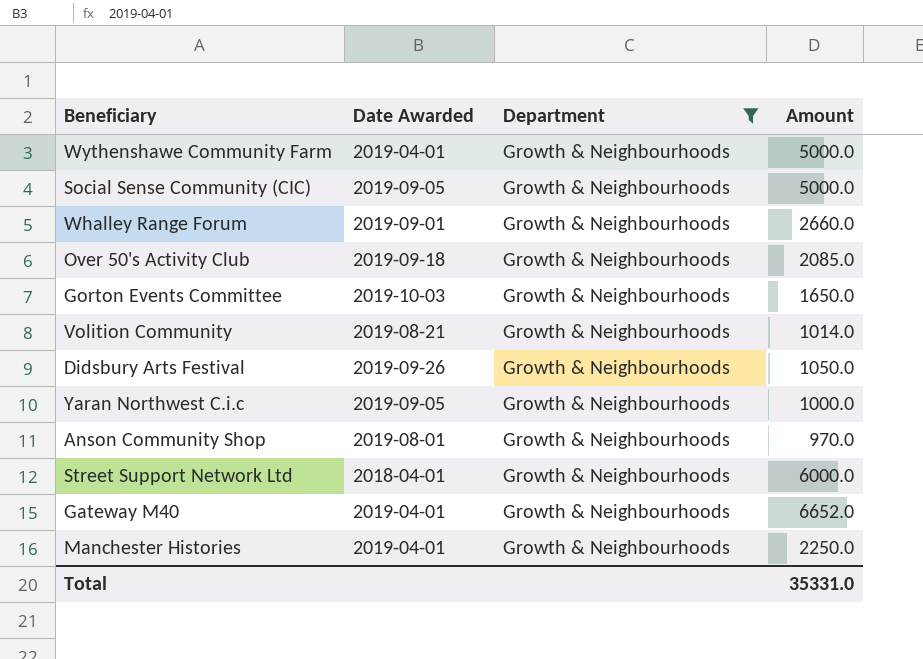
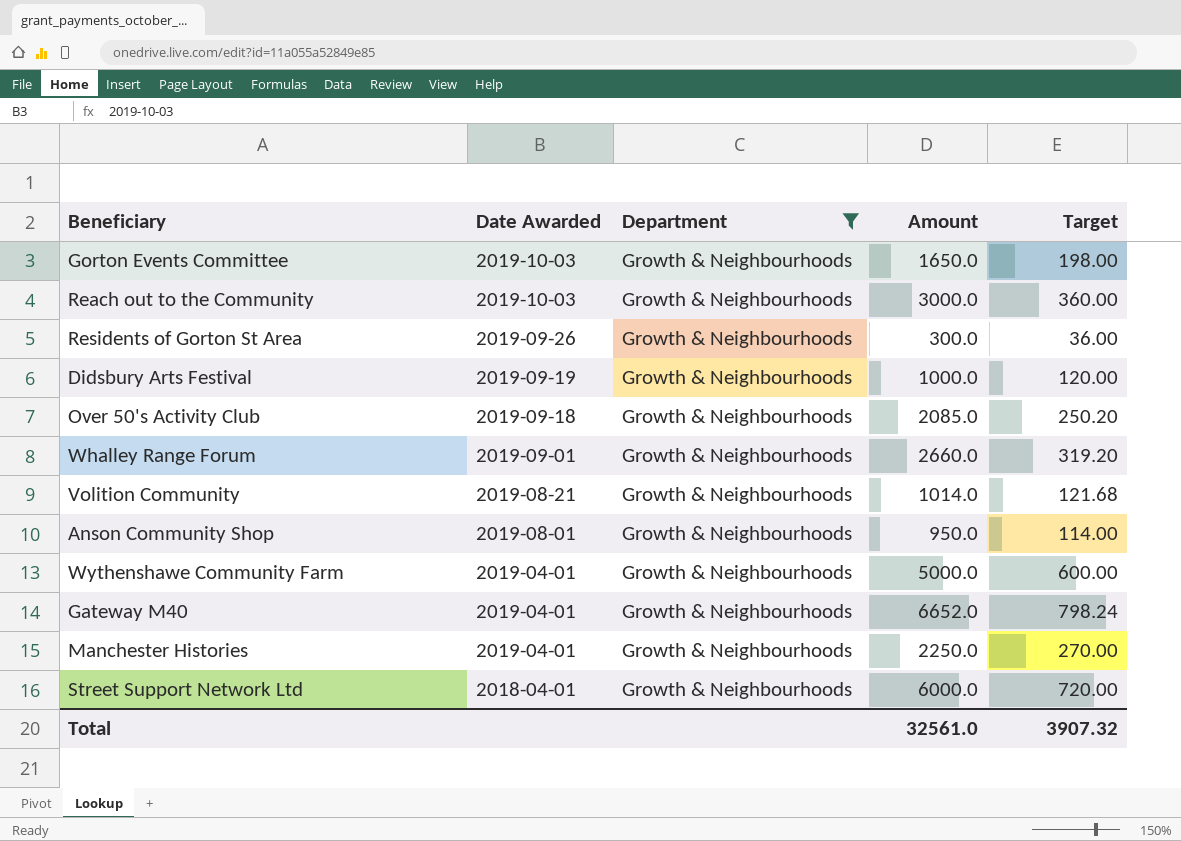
row order: none -> Date Awarded descending
column Target | formula: none -> [Amount] * 0.12
row Social Sense Community (CIC): 2019-09-05 | Growth & Neighbourhoods | 5000.0 -> none
row Yaran Northwest C.i.c: 2019-09-05 | Growth & Neighbourhoods | 1000.0 -> none
row Reach out to the Community: none -> 2019-10-03 | Growth & Neighbourhoods | 3000.0 | 360.00
row Residents of Gorton St Area: none -> 2019-09-26 | Growth & Neighbourhoods | 300.0 | 36.00
Didsbury Arts Festival | Date Awarded: 2019-09-26 -> 2019-09-19
Didsbury Arts Festival | Amount: 1050.0 -> 1000.0
Anson Community Shop | Amount: 970.0 -> 950.0
Total | Amount: 35331.0 -> 32561.0

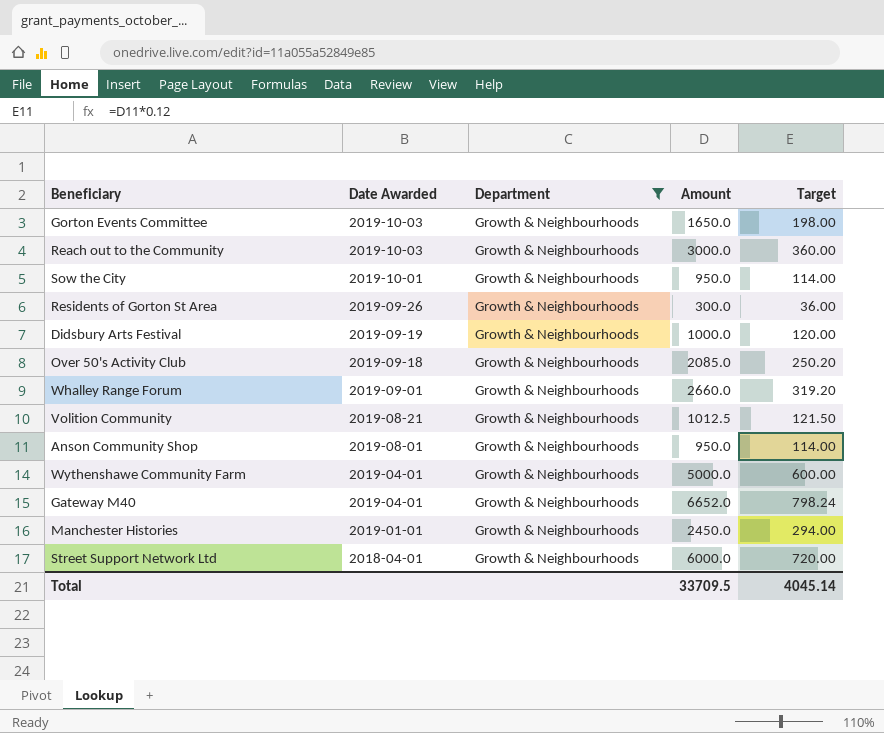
row Sow the City: none -> 2019-10-01 | Growth & Neighbourhoods | 950.0 | 114.00
Volition Community | Amount: 1014.0 -> 1012.5
Volition Community | Target: 121.68 -> 121.50
Manchester Histories | Date Awarded: 2019-04-01 -> 2019-01-01
Manchester Histories | Amount: 2250.0 -> 2450.0
Manchester Histories | Target: 270.00 -> 294.00
Total | Amount: 32561.0 -> 33709.5
Total | Target: 3907.32 -> 4045.14

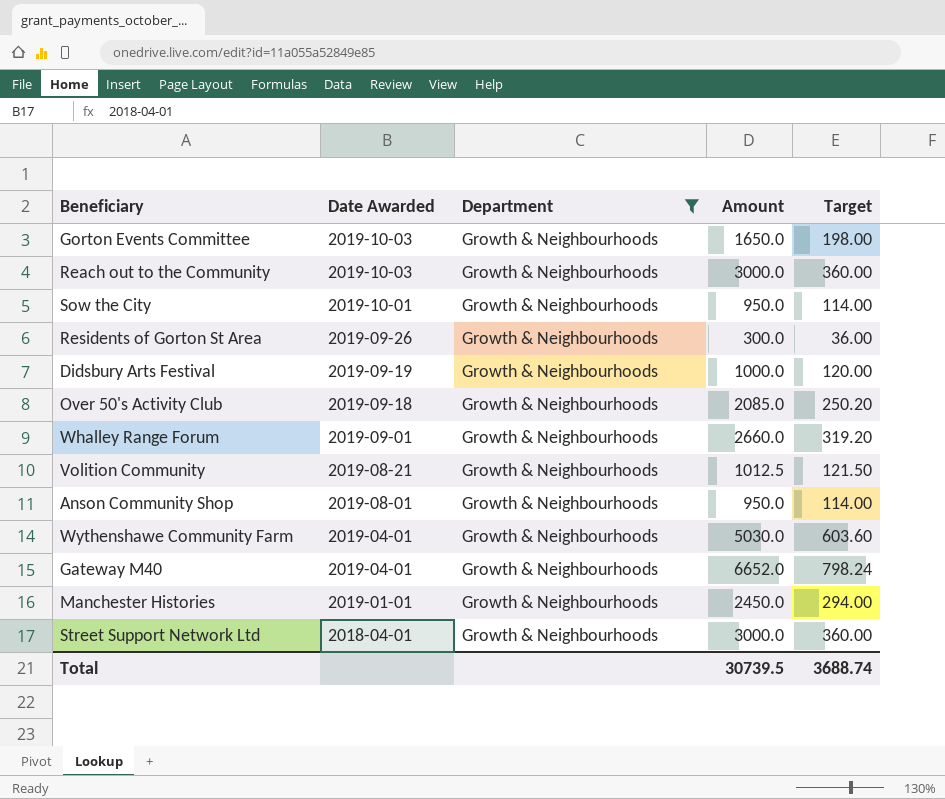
Wythenshawe Community Farm | Amount: 5000.0 -> 5030.0
Wythenshawe Community Farm | Target: 600.00 -> 603.60
Street Support Network Ltd | Amount: 6000.0 -> 3000.0
Street Support Network Ltd | Target: 720.00 -> 360.00
Total | Amount: 33709.5 -> 30739.5
Total | Target: 4045.14 -> 3688.74

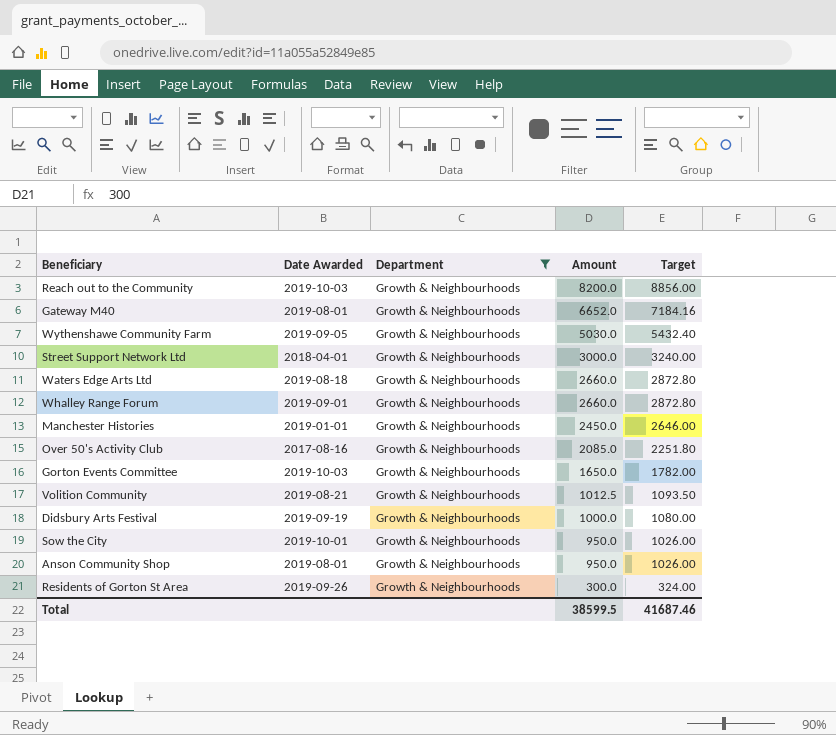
row order: Date Awarded descending -> Amount descending
column Target | formula: [Amount] * 0.12 -> [Amount] * 1.08
Reach out to the Community | Amount: 3000.0 -> 8200.0
Gateway M40 | Date Awarded: 2019-04-01 -> 2019-08-01
Wythenshawe Community Farm | Date Awarded: 2019-04-01 -> 2019-09-05
row Waters Edge Arts Ltd: none -> 2019-08-18 | Growth & Neighbourhoods | 2660.0 | 2872.80
Over 50's Activity Club | Date Awarded: 2019-09-18 -> 2017-08-16
Total | Amount: 30739.5 -> 38599.5
Total | Target: 3688.74 -> 41687.46

